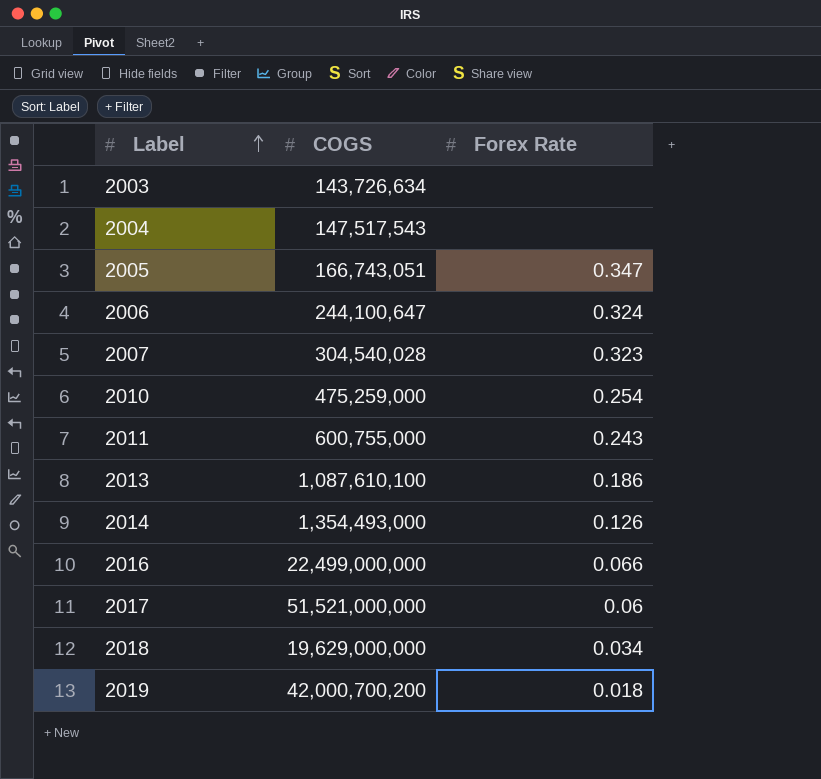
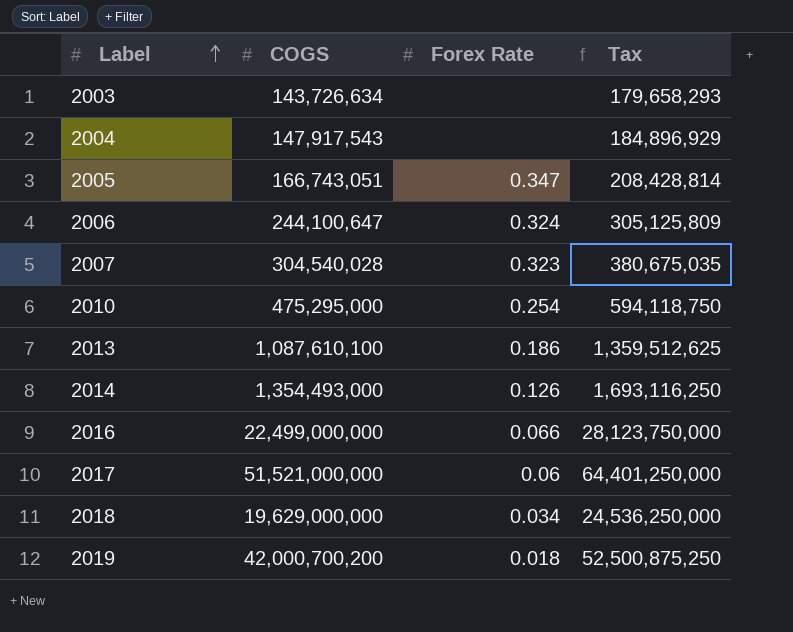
column Tax | formula: none -> [COGS] * 1.25
row 2011: 600,755,000 | 0.243 -> none
2004 | COGS: 147,517,543 -> 147,917,543
2010 | COGS: 475,259,000 -> 475,295,000

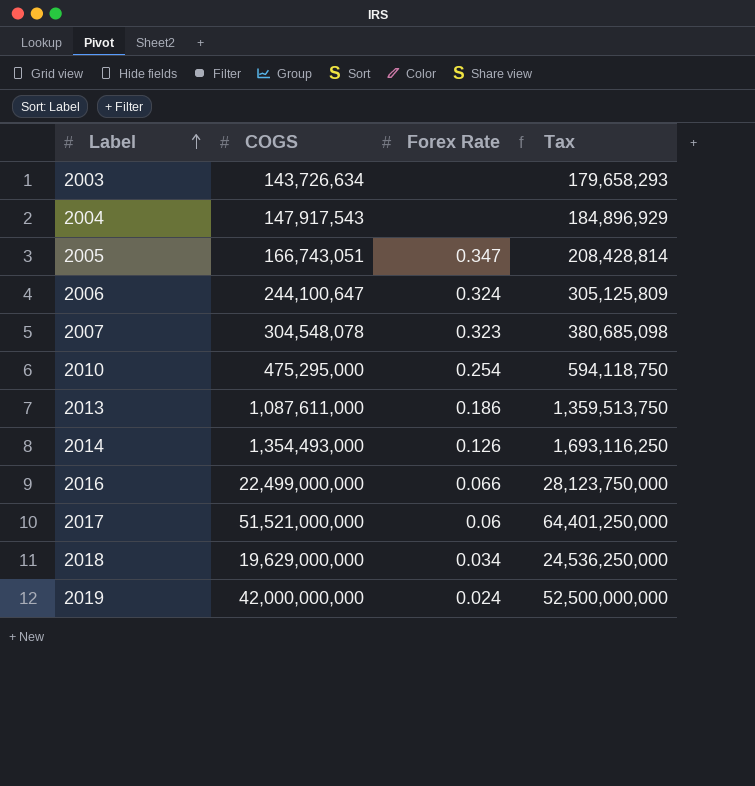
2007 | COGS: 304,540,028 -> 304,548,078
2007 | Tax: 380,675,035 -> 380,685,098
2013 | COGS: 1,087,610,100 -> 1,087,611,000
2013 | Tax: 1,359,512,625 -> 1,359,513,750
2019 | COGS: 42,000,700,200 -> 42,000,000,000
2019 | Forex Rate: 0.018 -> 0.024
2019 | Tax: 52,500,875,250 -> 52,500,000,000

